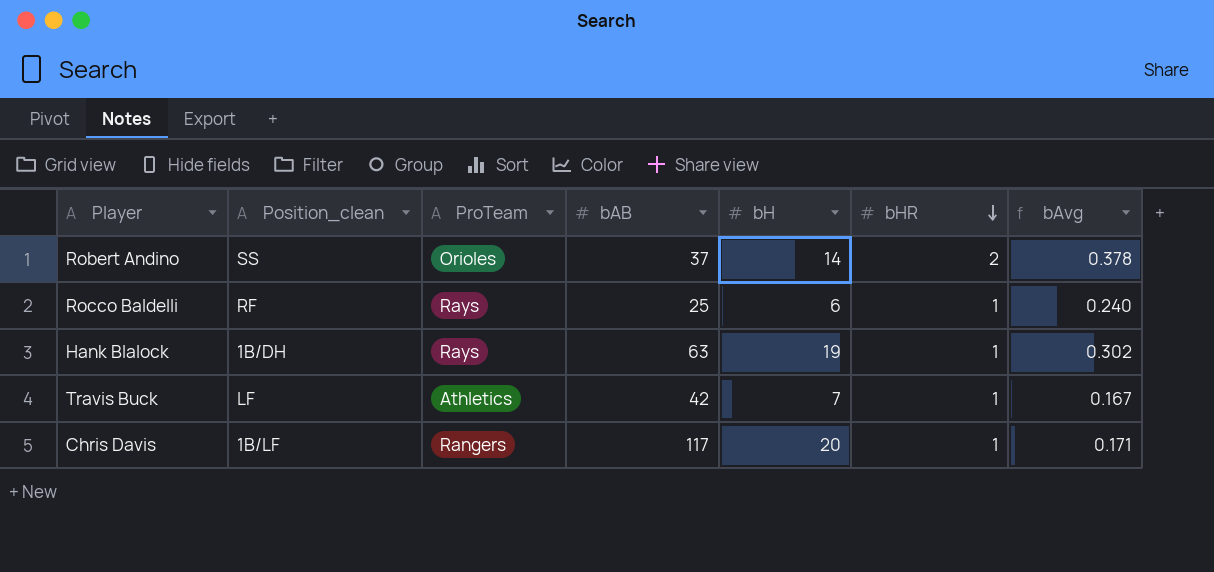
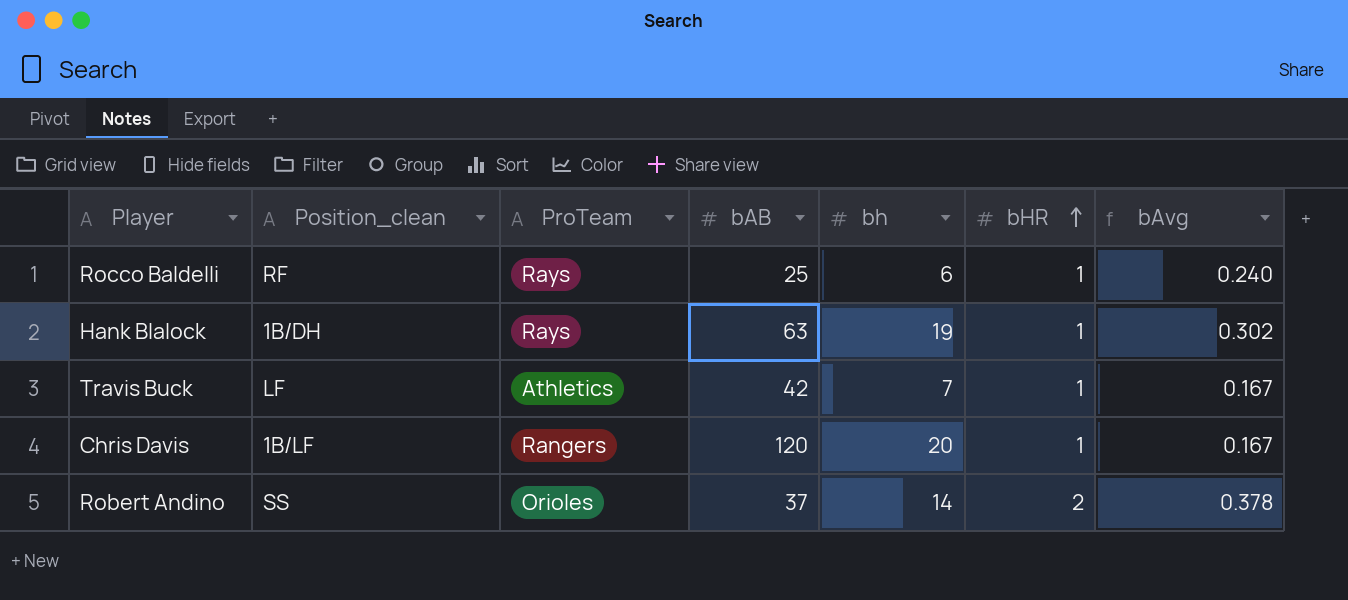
row order: bHR descending -> bHR ascending
column name: bH -> bh
Chris Davis | bAB: 117 -> 120
Chris Davis | bAvg: 0.171 -> 0.167

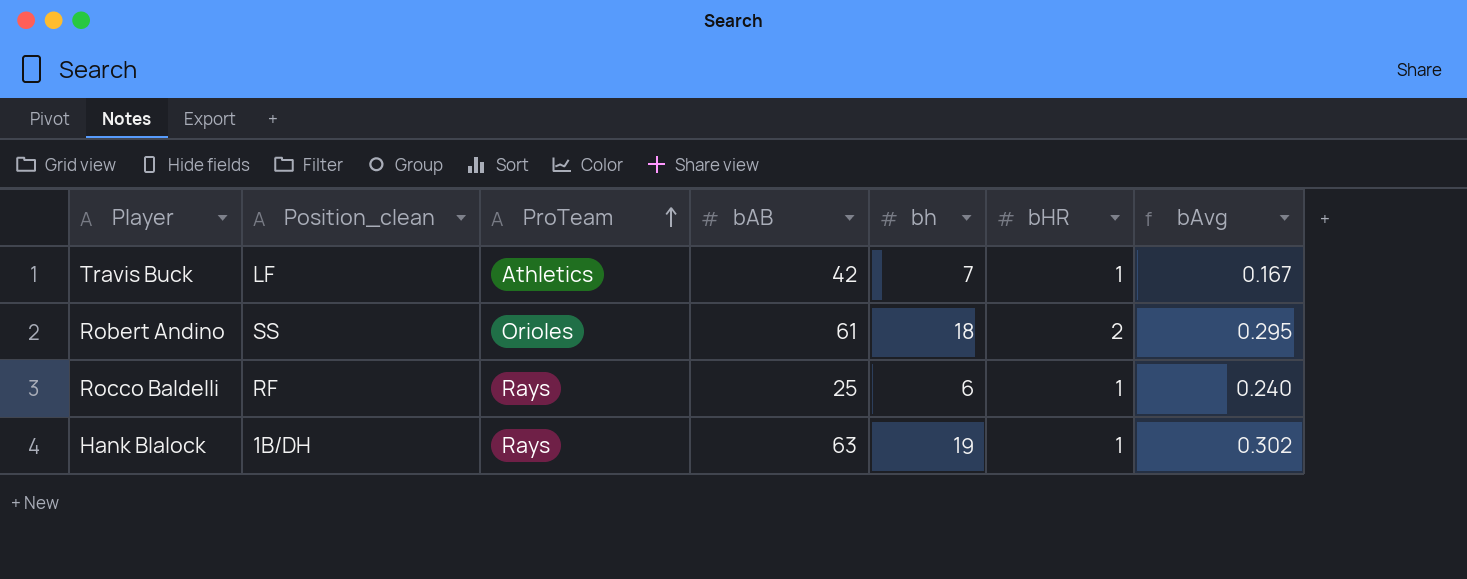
row order: bHR ascending -> ProTeam ascending
row Chris Davis: 1B/LF | Rangers | 120 | 20 | 1 | 0.167 -> none
Robert Andino | bAB: 37 -> 61
Robert Andino | bh: 14 -> 18
Robert Andino | bAvg: 0.378 -> 0.295

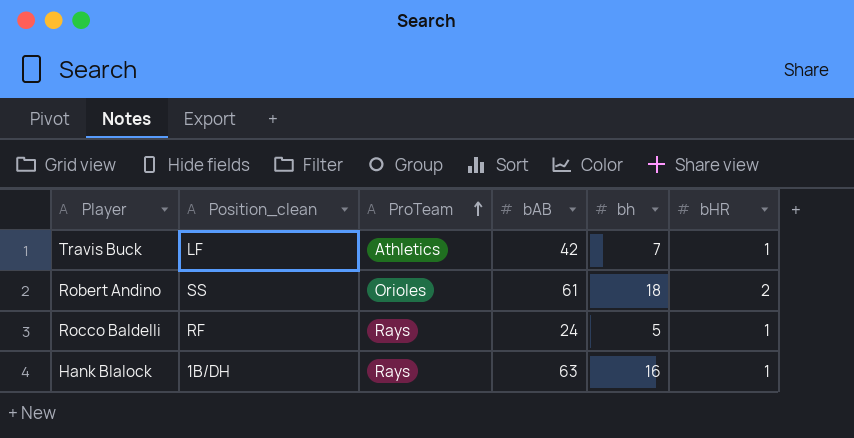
column bAvg | formula: [bh] / [bAB] -> none
Rocco Baldelli | bAB: 25 -> 24
Rocco Baldelli | bh: 6 -> 5
Hank Blalock | bh: 19 -> 16

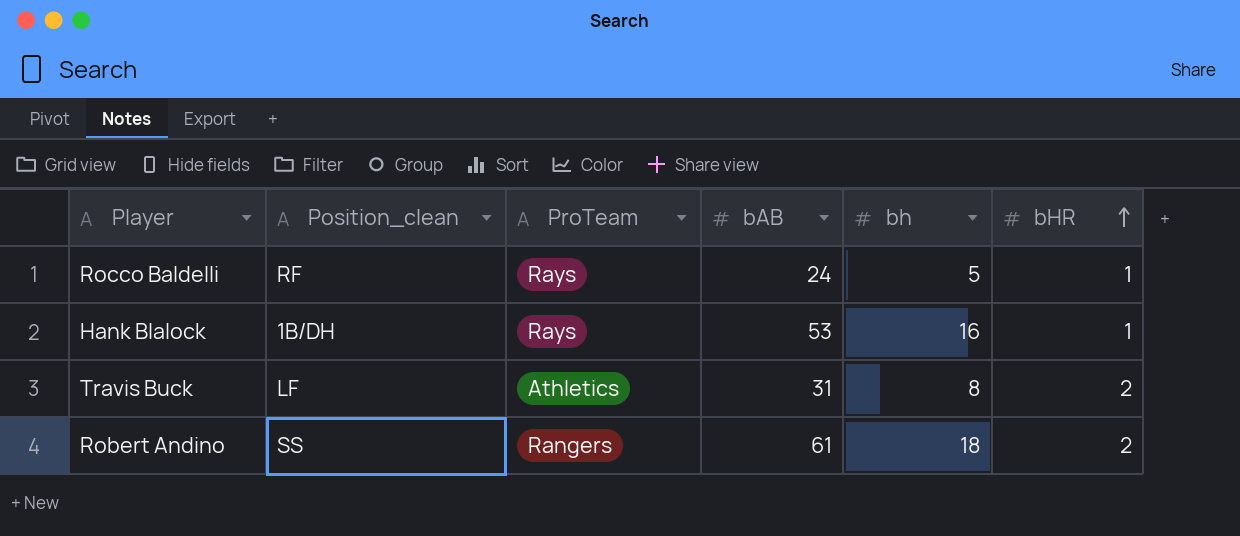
row order: ProTeam ascending -> bHR ascending
Hank Blalock | bAB: 63 -> 53
Travis Buck | bAB: 42 -> 31
Travis Buck | bh: 7 -> 8
Travis Buck | bHR: 1 -> 2
Robert Andino | ProTeam: Orioles -> Rangers

